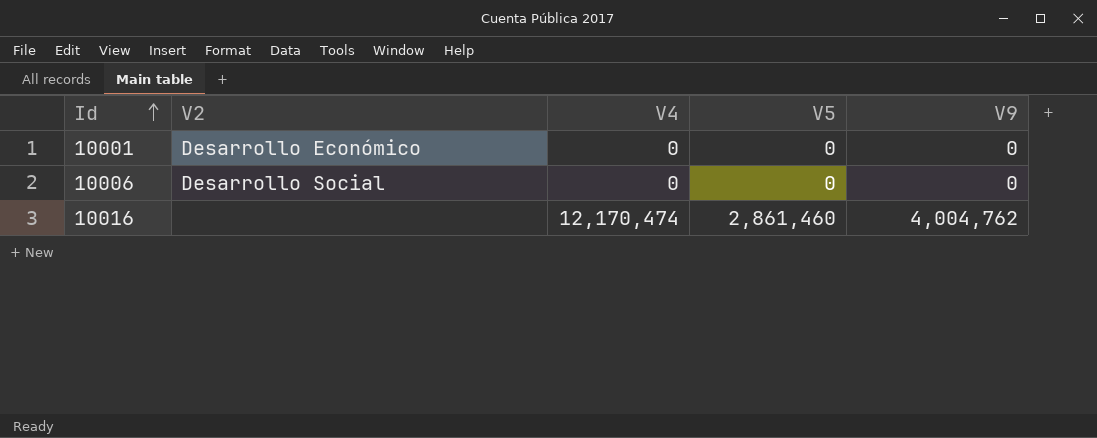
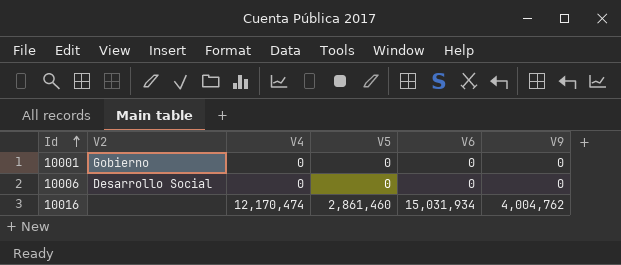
column V6 | position: none -> 5
10001 | V2: Desarrollo Económico -> Gobierno

